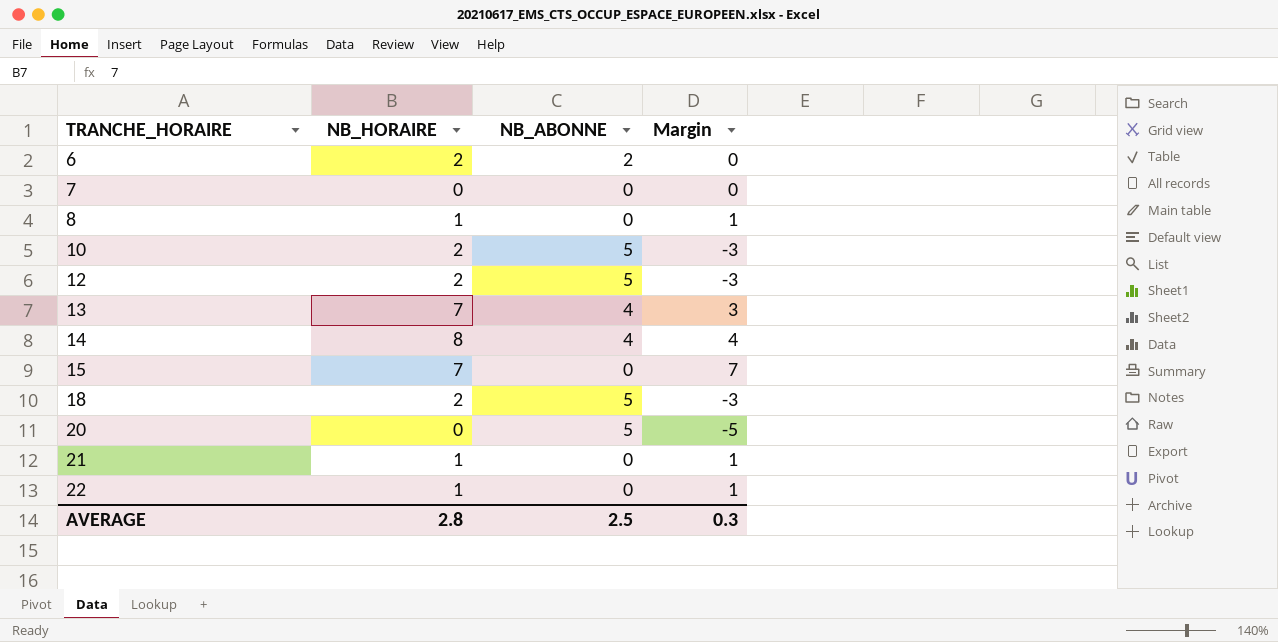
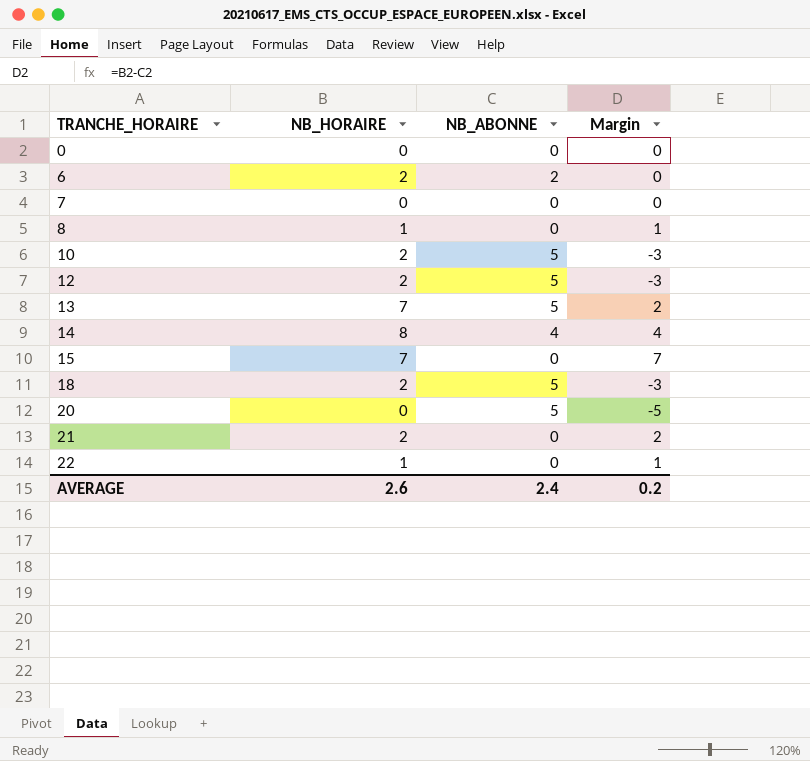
row 0: none -> 0 | 0 | 0
13 | NB_ABONNE: 4 -> 5
13 | Margin: 3 -> 2
21 | NB_HORAIRE: 1 -> 2
21 | Margin: 1 -> 2
AVERAGE | NB_HORAIRE: 2.8 -> 2.6
AVERAGE | NB_ABONNE: 2.5 -> 2.4
AVERAGE | Margin: 0.3 -> 0.2

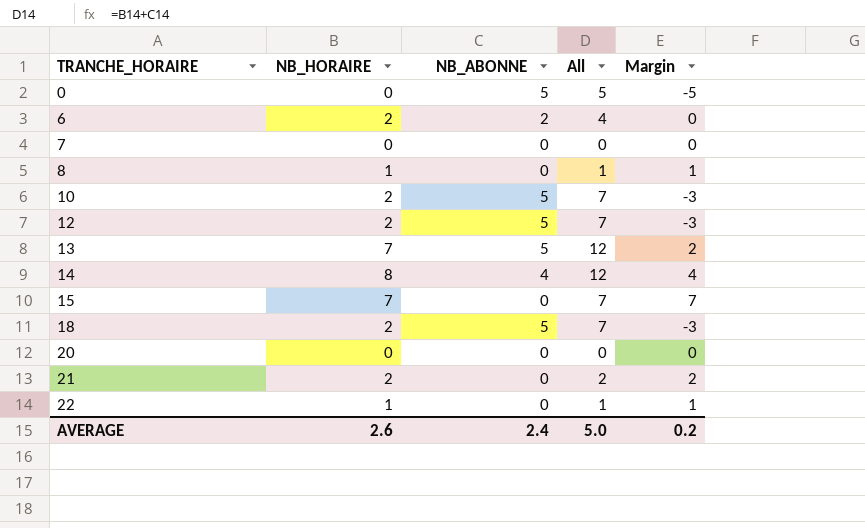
column All | formula: none -> [NB_HORAIRE] + [NB_ABONNE]
0 | NB_ABONNE: 0 -> 5
0 | Margin: 0 -> -5
20 | NB_ABONNE: 5 -> 0
20 | Margin: -5 -> 0

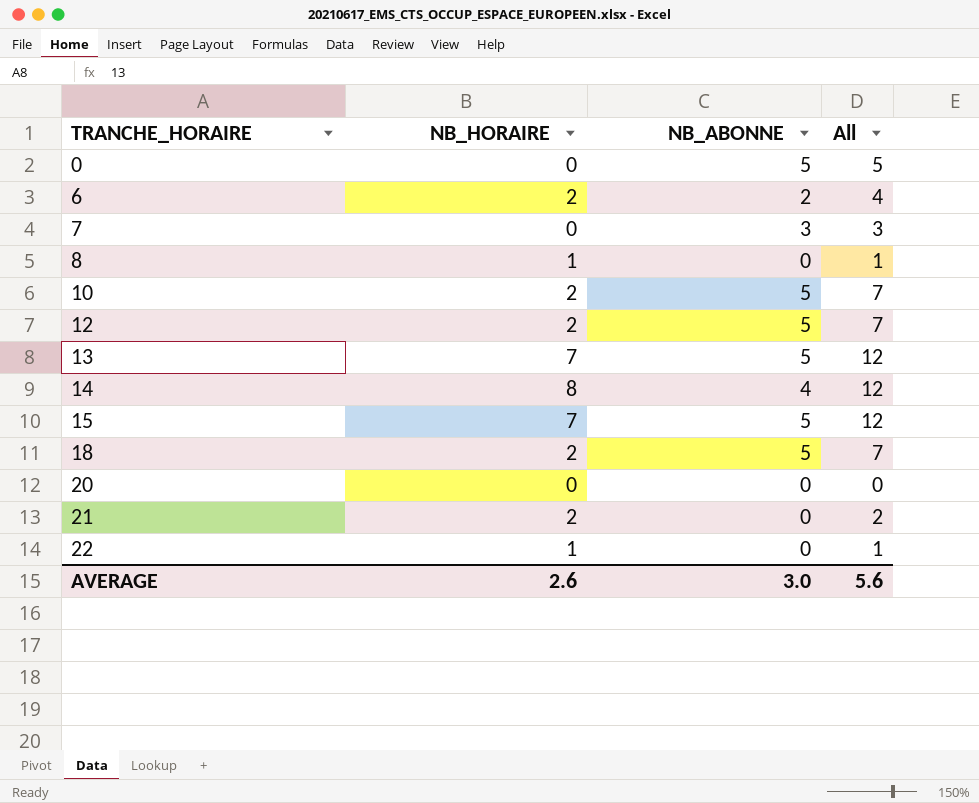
column Margin | formula: [NB_HORAIRE] - [NB_ABONNE] -> none
7 | NB_ABONNE: 0 -> 3
7 | All: 0 -> 3
15 | NB_ABONNE: 0 -> 5
15 | All: 7 -> 12
AVERAGE | NB_ABONNE: 2.4 -> 3.0
AVERAGE | All: 5.0 -> 5.6

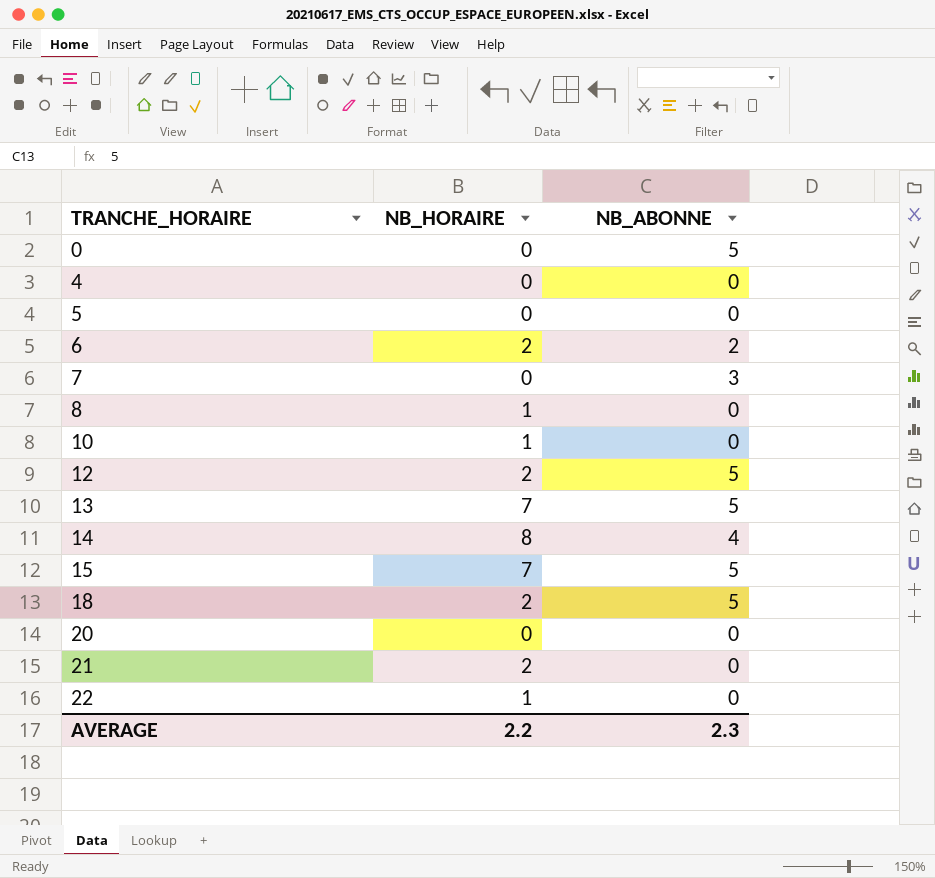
column All | formula: [NB_HORAIRE] + [NB_ABONNE] -> none
row 4: none -> 0 | 0
row 5: none -> 0 | 0
10 | NB_HORAIRE: 2 -> 1
10 | NB_ABONNE: 5 -> 0
AVERAGE | NB_HORAIRE: 2.6 -> 2.2
AVERAGE | NB_ABONNE: 3.0 -> 2.3

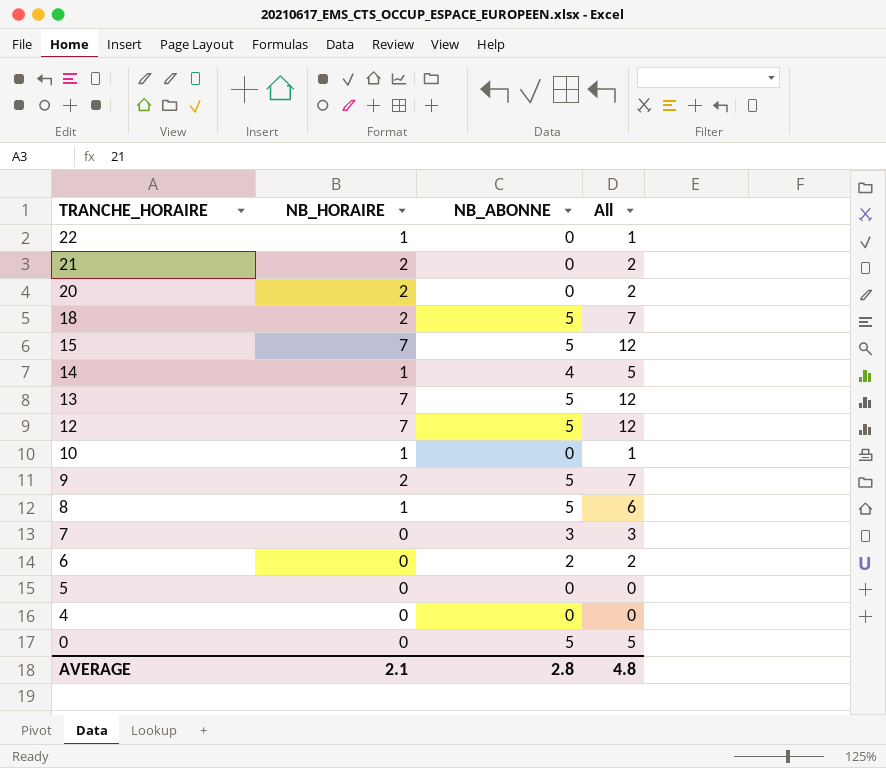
row order: TRANCHE_HORAIRE ascending -> TRANCHE_HORAIRE descending
column All | formula: none -> [NB_HORAIRE] + [NB_ABONNE]
20 | NB_HORAIRE: 0 -> 2
14 | NB_HORAIRE: 8 -> 1
12 | NB_HORAIRE: 2 -> 7
row 9: none -> 2 | 5 | 7
8 | NB_ABONNE: 0 -> 5
6 | NB_HORAIRE: 2 -> 0
AVERAGE | NB_HORAIRE: 2.2 -> 2.1
AVERAGE | NB_ABONNE: 2.3 -> 2.8

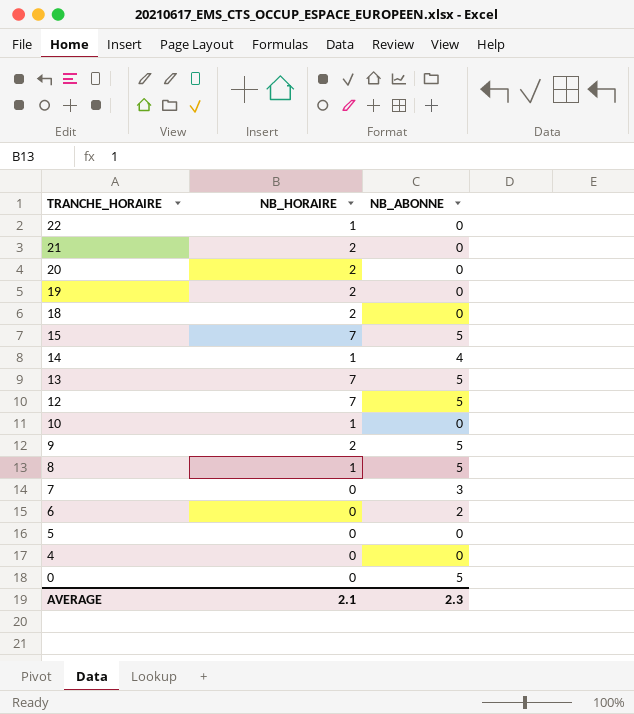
column All | formula: [NB_HORAIRE] + [NB_ABONNE] -> none
row 19: none -> 2 | 0
18 | NB_ABONNE: 5 -> 0
AVERAGE | NB_ABONNE: 2.8 -> 2.3

